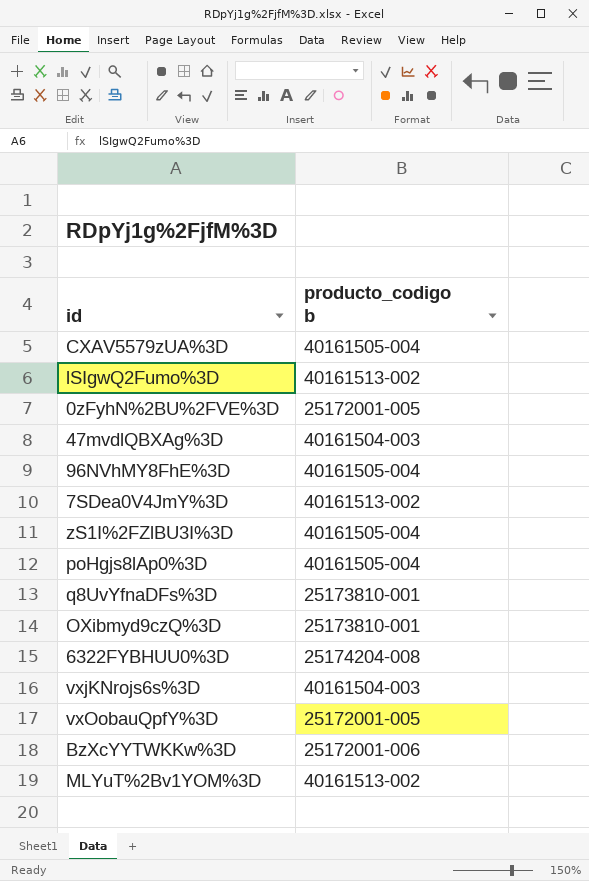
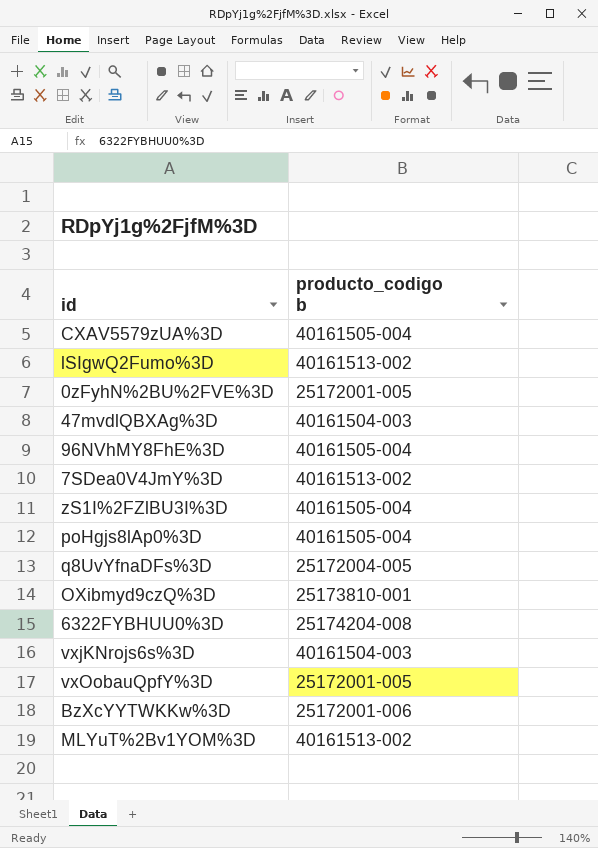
q8UvYfnaDFs%3D | producto_codigo b: 25173810-001 -> 25172004-005

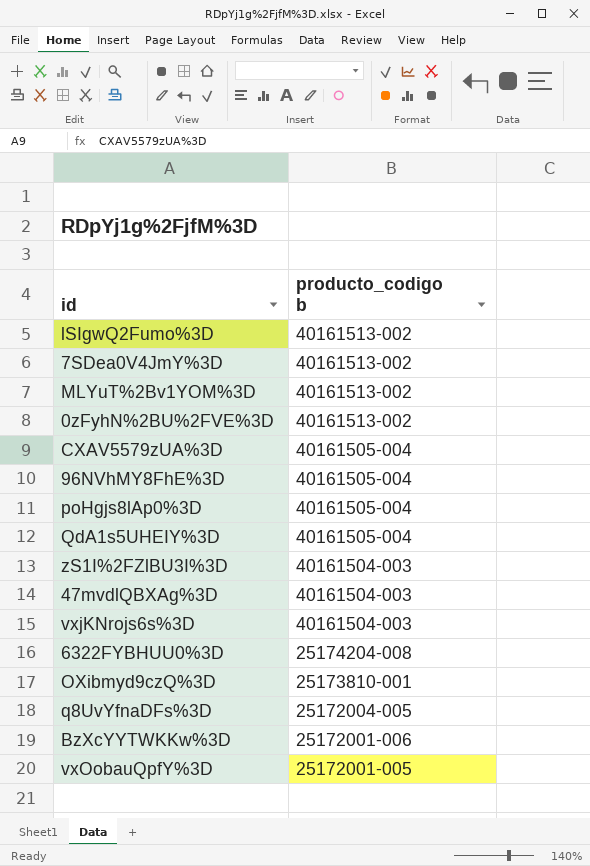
row order: none -> producto_codigo b descending
0zFyhN%2BU%2FVE%3D | producto_codigo b: 25172001-005 -> 40161513-002
row QdA1s5UHEIY%3D: none -> 40161505-004
zS1I%2FZlBU3I%3D | producto_codigo b: 40161505-004 -> 40161504-003

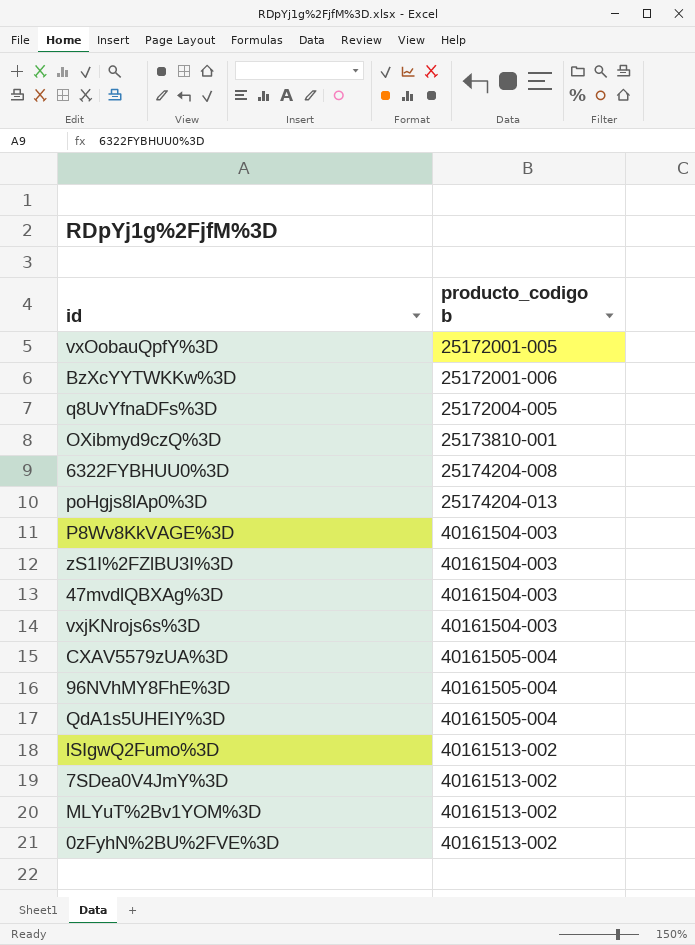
row order: producto_codigo b descending -> producto_codigo b ascending
poHgjs8lAp0%3D | producto_codigo b: 40161505-004 -> 25174204-013
row P8Wv8KkVAGE%3D: none -> 40161504-003

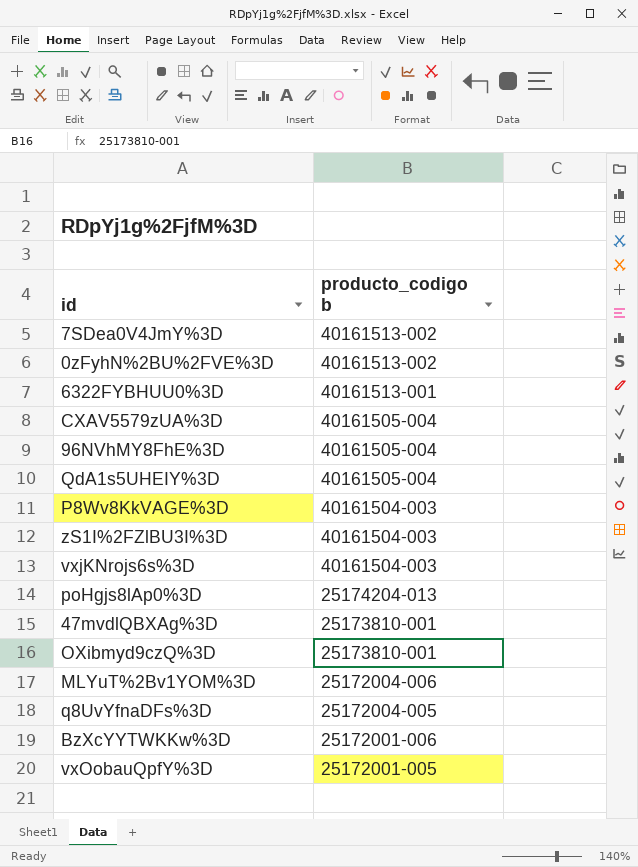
row order: producto_codigo b ascending -> producto_codigo b descending
row lSIgwQ2Fumo%3D: 40161513-002 -> none
6322FYBHUU0%3D | producto_codigo b: 25174204-008 -> 40161513-001
47mvdlQBXAg%3D | producto_codigo b: 40161504-003 -> 25173810-001
MLYuT%2Bv1YOM%3D | producto_codigo b: 40161513-002 -> 25172004-006

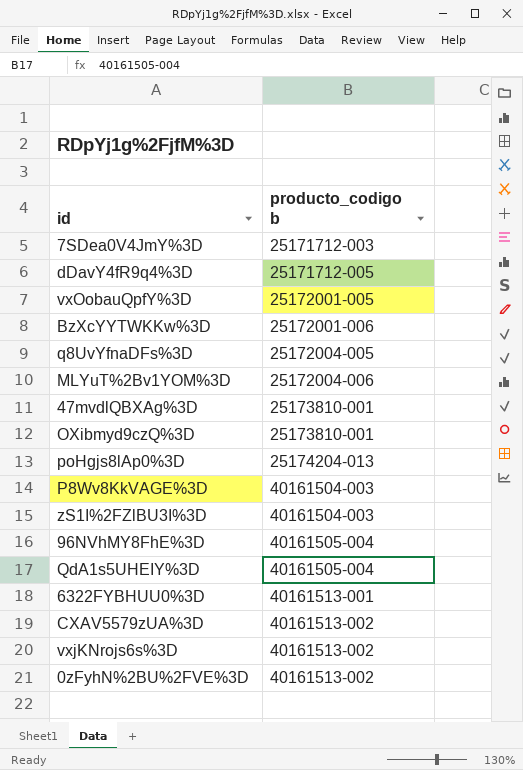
row order: producto_codigo b descending -> producto_codigo b ascending
7SDea0V4JmY%3D | producto_codigo b: 40161513-002 -> 25171712-003
row dDavY4fR9q4%3D: none -> 25171712-005
CXAV5579zUA%3D | producto_codigo b: 40161505-004 -> 40161513-002
vxjKNrojs6s%3D | producto_codigo b: 40161504-003 -> 40161513-002

